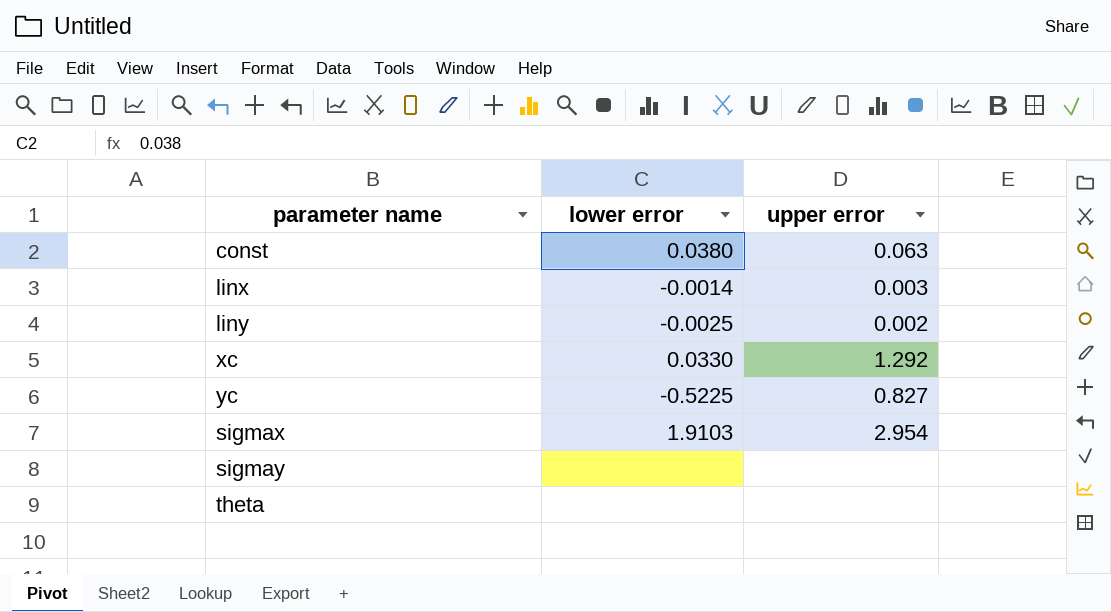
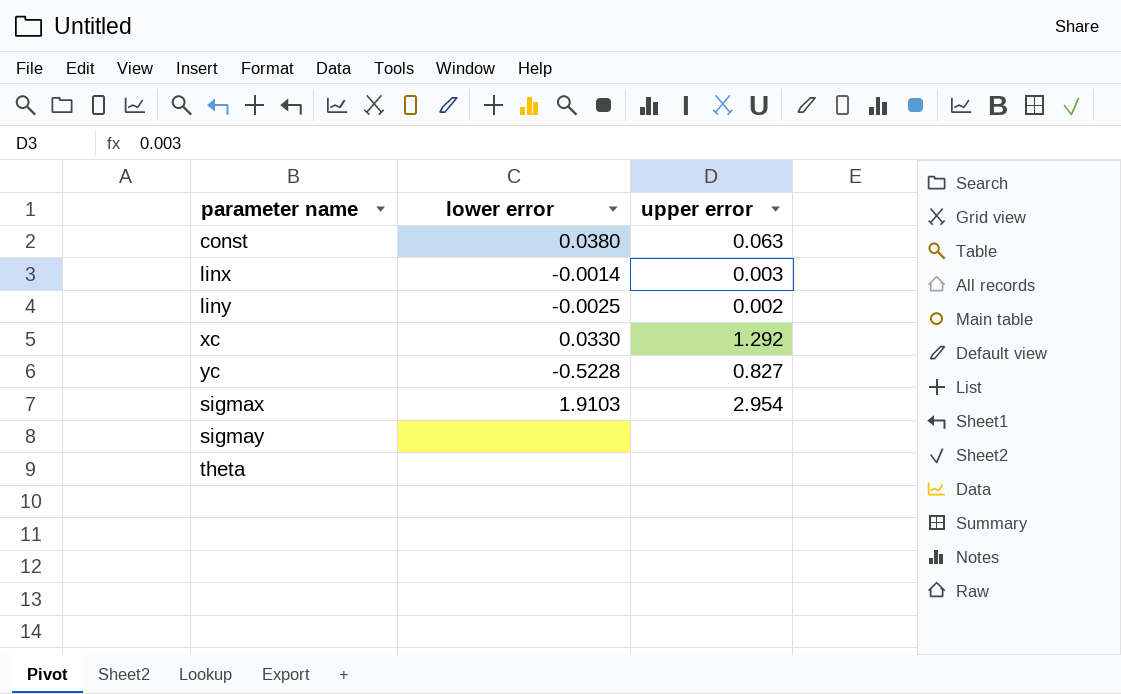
yc | lower error: -0.5225 -> -0.5228

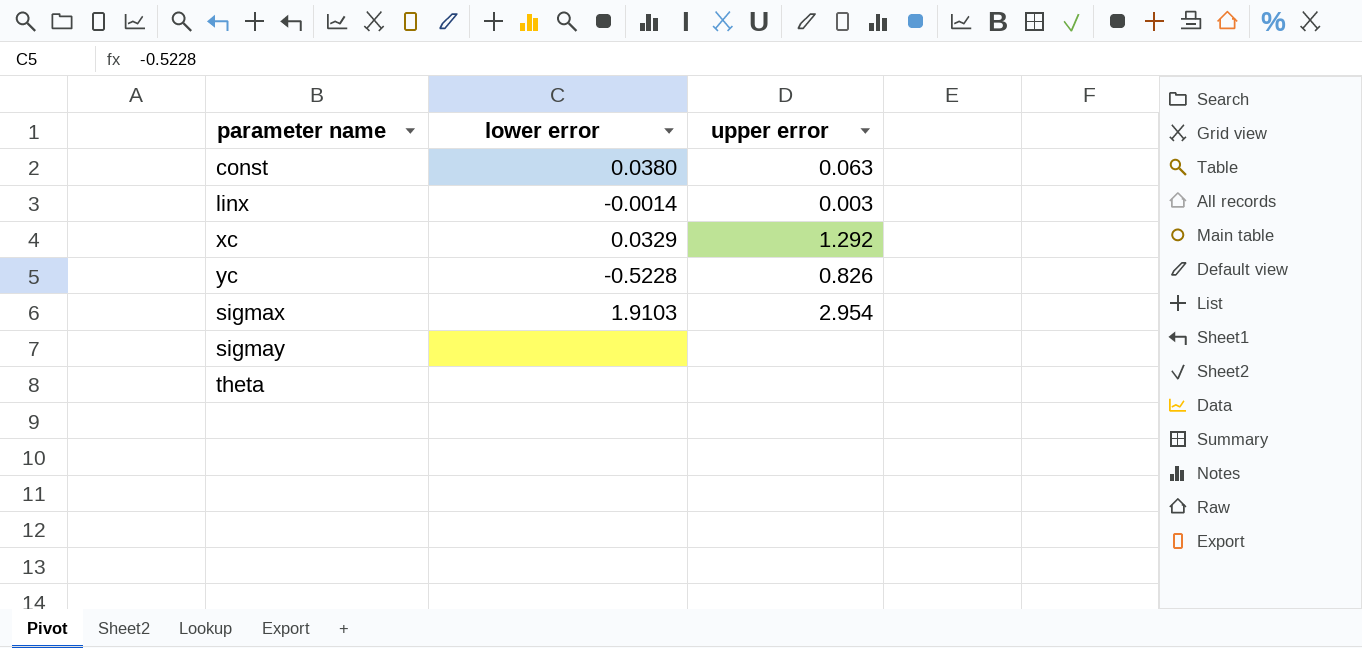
row liny: -0.0025 | 0.002 -> none
xc | lower error: 0.0330 -> 0.0329
yc | upper error: 0.827 -> 0.826

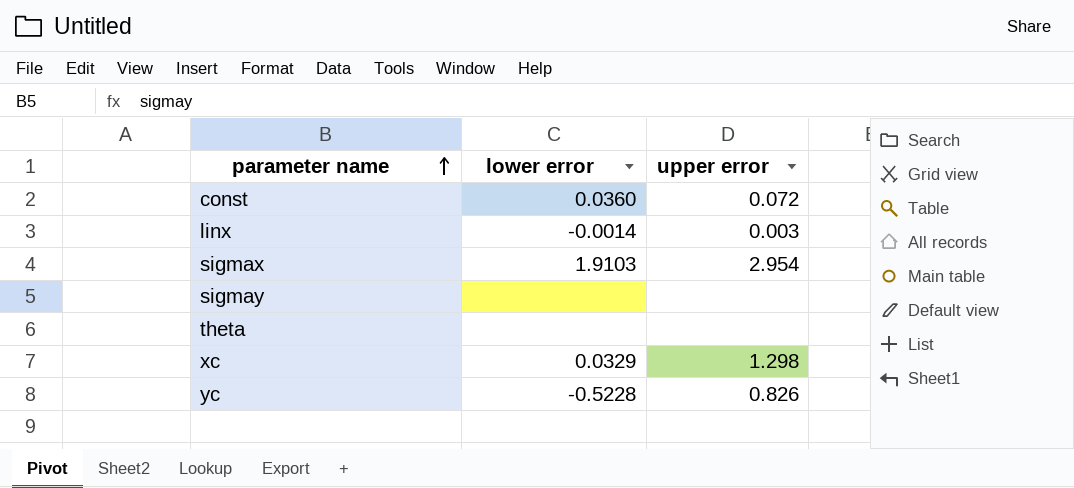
row order: none -> parameter name ascending
const | lower error: 0.0380 -> 0.0360
const | upper error: 0.063 -> 0.072
xc | upper error: 1.292 -> 1.298

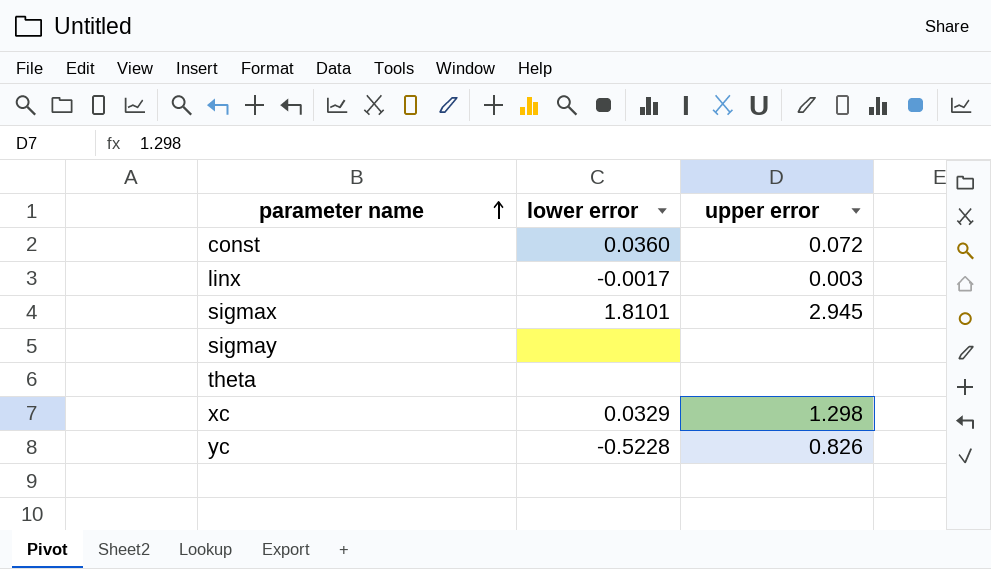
linx | lower error: -0.0014 -> -0.0017
sigmax | lower error: 1.9103 -> 1.8101
sigmax | upper error: 2.954 -> 2.945

